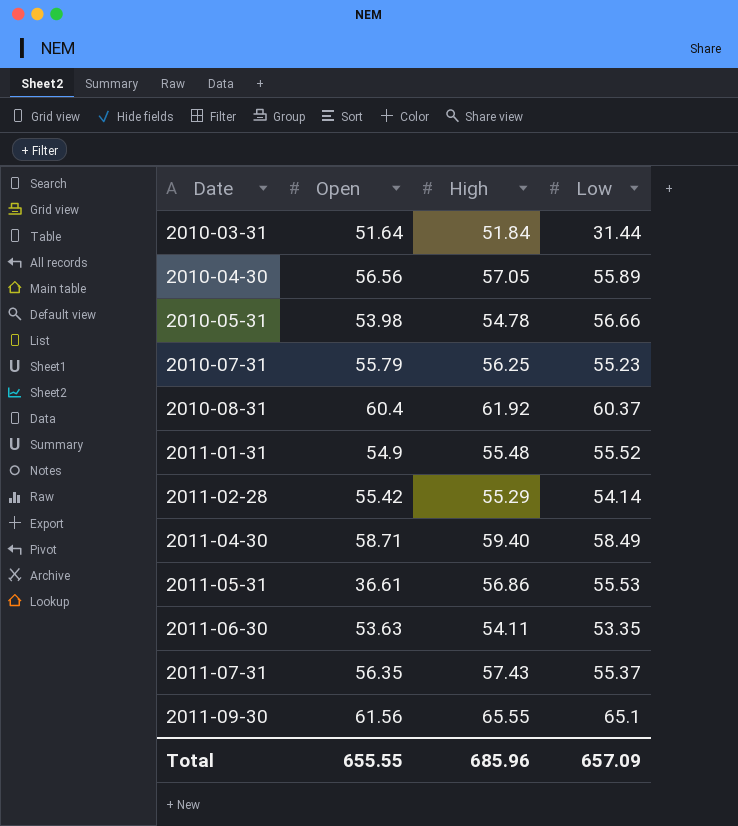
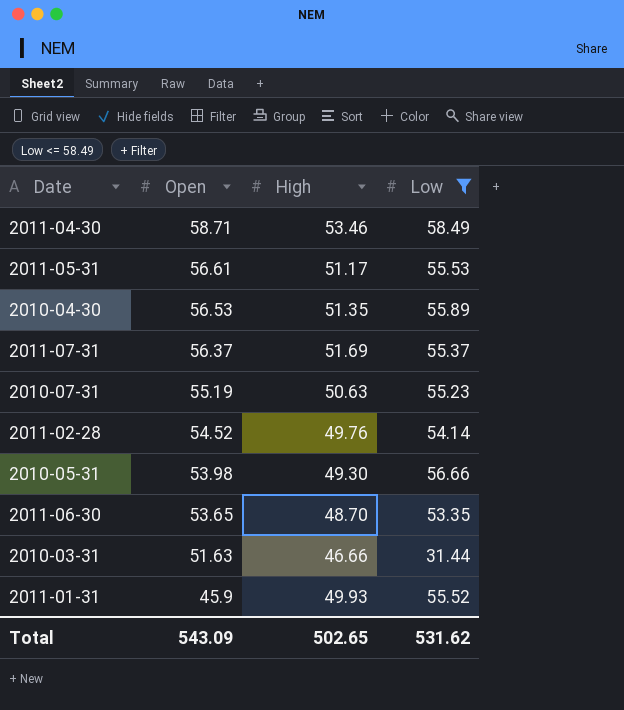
filter: none -> Low <= 58.49
row order: Date ascending -> Open descending
2011-04-30 | High: 59.40 -> 53.46
2011-05-31 | Open: 36.61 -> 56.61
2011-05-31 | High: 56.86 -> 51.17
2010-04-30 | Open: 56.56 -> 56.53
2010-04-30 | High: 57.05 -> 51.35
2011-07-31 | Open: 56.35 -> 56.37
2011-07-31 | High: 57.43 -> 51.69
2010-07-31 | Open: 55.79 -> 55.19
2010-07-31 | High: 56.25 -> 50.63
2011-02-28 | Open: 55.42 -> 54.52
2011-02-28 | High: 55.29 -> 49.76
2010-05-31 | High: 54.78 -> 49.30
2011-06-30 | Open: 53.63 -> 53.65
2011-06-30 | High: 54.11 -> 48.70
2010-03-31 | Open: 51.64 -> 51.63
2010-03-31 | High: 51.84 -> 46.66
2011-01-31 | Open: 54.9 -> 45.9
2011-01-31 | High: 55.48 -> 49.93
Total | Open: 655.55 -> 543.09
Total | High: 685.96 -> 502.65
Total | Low: 657.09 -> 531.62

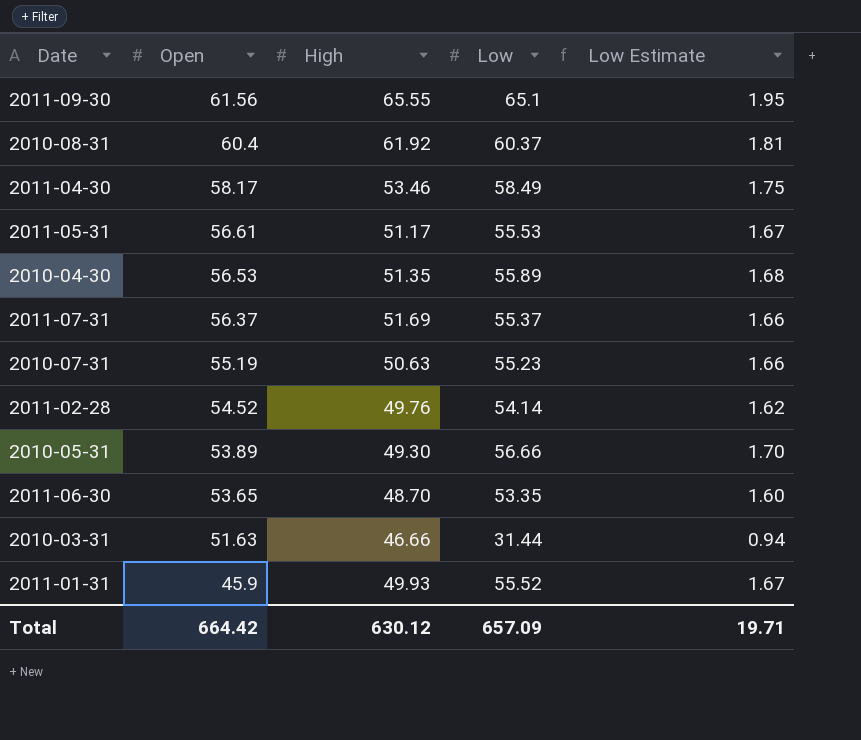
filter: Low <= 58.49 -> none
column Low Estimate | formula: none -> [Low] * 0.03
2011-04-30 | Open: 58.71 -> 58.17
2010-05-31 | Open: 53.98 -> 53.89
Total | Open: 543.09 -> 664.42
Total | High: 502.65 -> 630.12
Total | Low: 531.62 -> 657.09

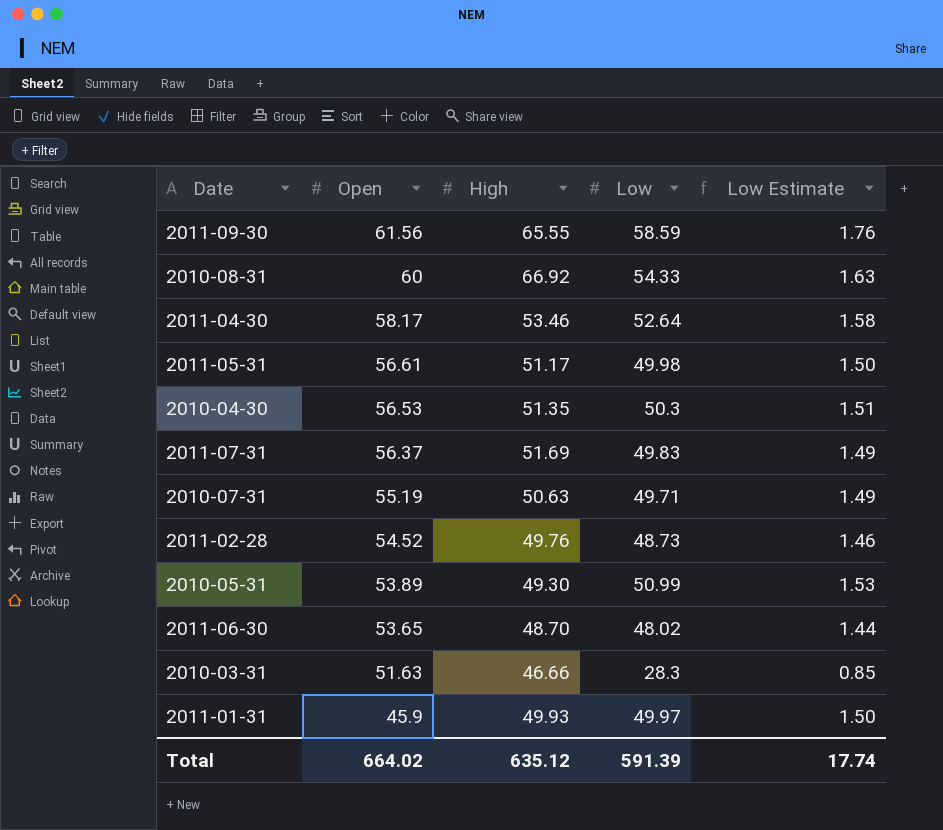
2011-09-30 | Low: 65.1 -> 58.59
2011-09-30 | Low Estimate: 1.95 -> 1.76
2010-08-31 | Open: 60.4 -> 60
2010-08-31 | High: 61.92 -> 66.92
2010-08-31 | Low: 60.37 -> 54.33
2010-08-31 | Low Estimate: 1.81 -> 1.63
2011-04-30 | Low: 58.49 -> 52.64
2011-04-30 | Low Estimate: 1.75 -> 1.58
2011-05-31 | Low: 55.53 -> 49.98
2011-05-31 | Low Estimate: 1.67 -> 1.50
2010-04-30 | Low: 55.89 -> 50.3
2010-04-30 | Low Estimate: 1.68 -> 1.51
2011-07-31 | Low: 55.37 -> 49.83
2011-07-31 | Low Estimate: 1.66 -> 1.49
2010-07-31 | Low: 55.23 -> 49.71
2010-07-31 | Low Estimate: 1.66 -> 1.49
2011-02-28 | Low: 54.14 -> 48.73
2011-02-28 | Low Estimate: 1.62 -> 1.46
2010-05-31 | Low: 56.66 -> 50.99
2010-05-31 | Low Estimate: 1.70 -> 1.53
2011-06-30 | Low: 53.35 -> 48.02
2011-06-30 | Low Estimate: 1.60 -> 1.44
2010-03-31 | Low: 31.44 -> 28.3
2010-03-31 | Low Estimate: 0.94 -> 0.85
2011-01-31 | Low: 55.52 -> 49.97
2011-01-31 | Low Estimate: 1.67 -> 1.50
Total | Open: 664.42 -> 664.02
Total | High: 630.12 -> 635.12
Total | Low: 657.09 -> 591.39
Total | Low Estimate: 19.71 -> 17.74

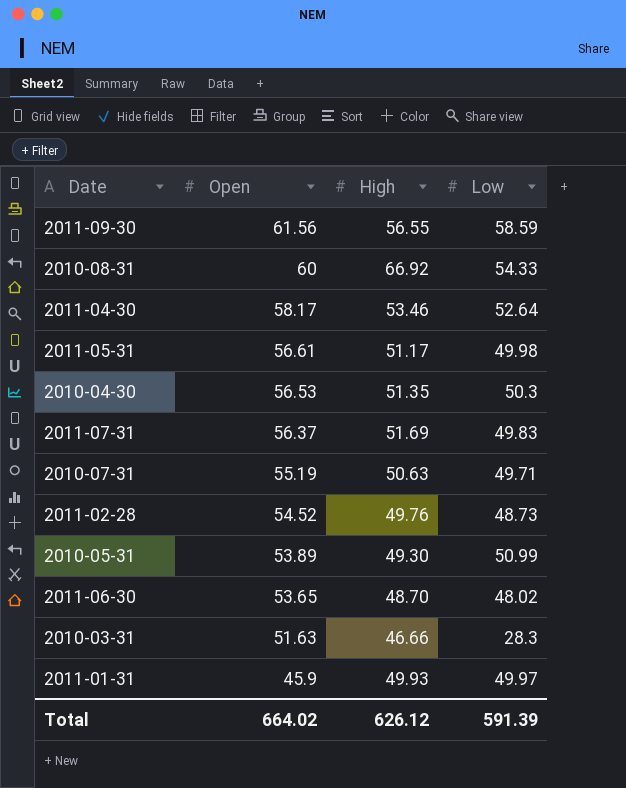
column Low Estimate | formula: [Low] * 0.03 -> none
2011-09-30 | High: 65.55 -> 56.55
Total | High: 635.12 -> 626.12

